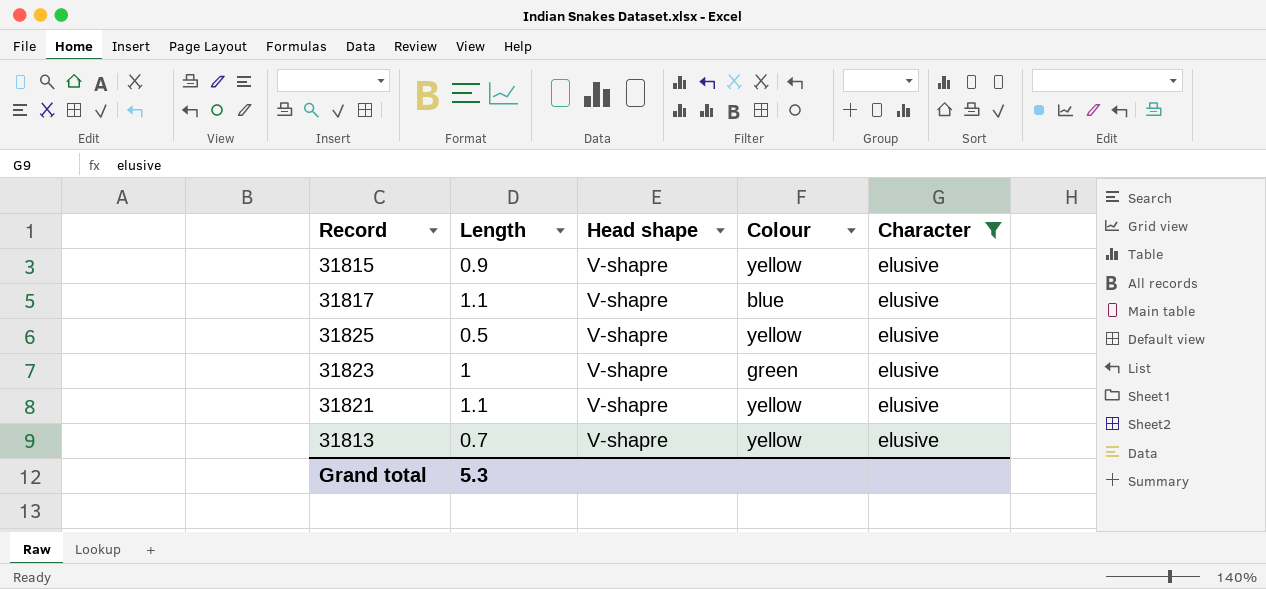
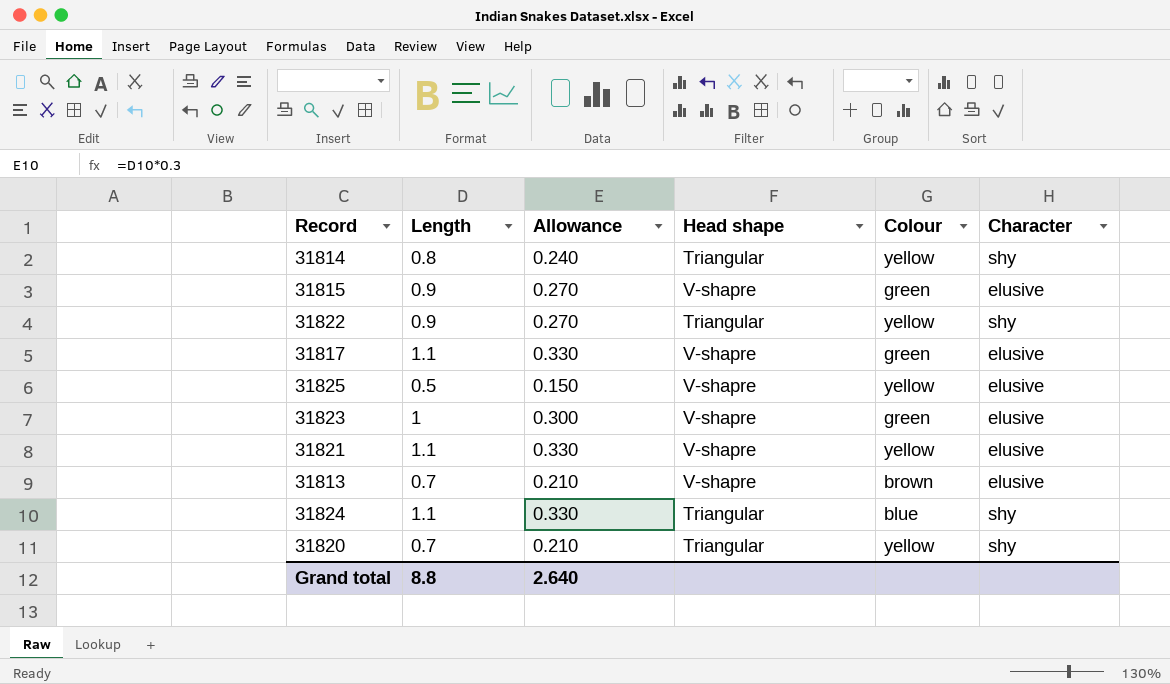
filter: Character = elusive -> none
column Allowance | formula: none -> [Length] * 0.3
31815 | Colour: yellow -> green
31817 | Colour: blue -> green
31813 | Colour: yellow -> brown
Grand total | Length: 5.3 -> 8.8

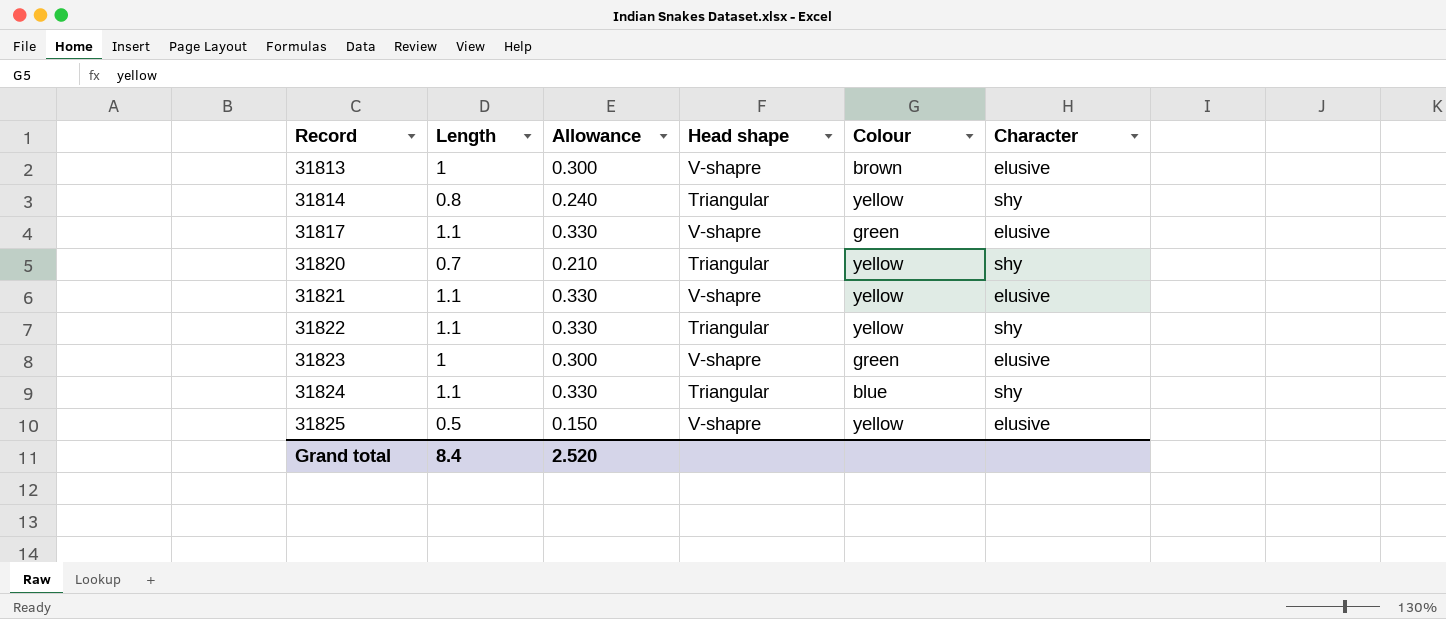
row order: none -> Record ascending
row 31815: 0.9 | 0.270 | V-shapre | green | elusive -> none
31813 | Length: 0.7 -> 1
31813 | Allowance: 0.210 -> 0.300
31822 | Length: 0.9 -> 1.1
31822 | Allowance: 0.270 -> 0.330
Grand total | Length: 8.8 -> 8.4
Grand total | Allowance: 2.640 -> 2.520

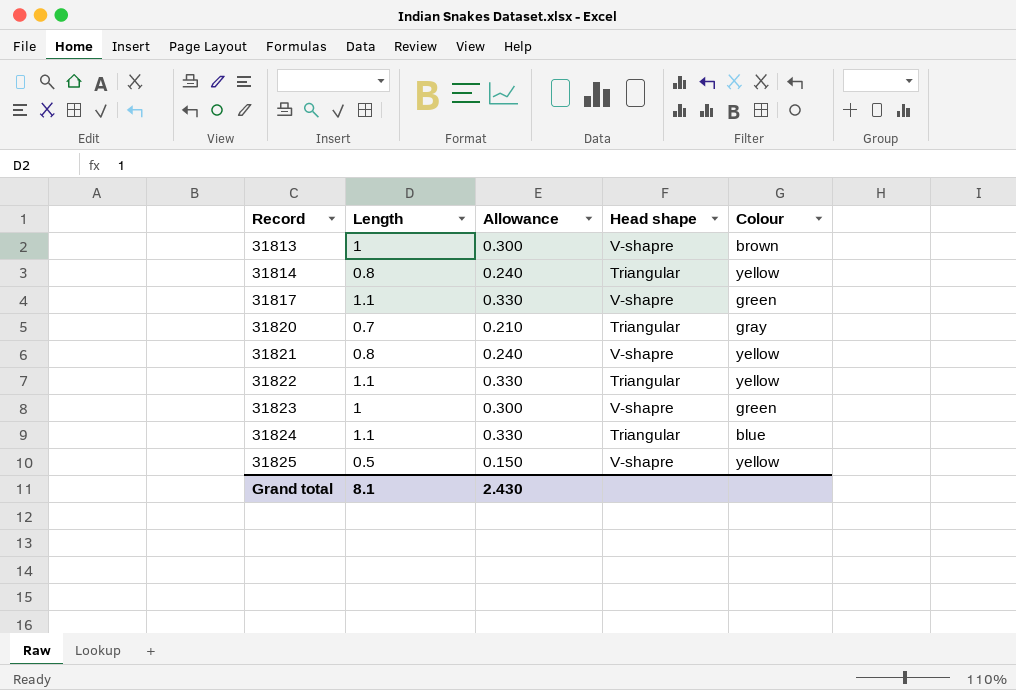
column Character | position: 6 -> none
31820 | Colour: yellow -> gray
31821 | Length: 1.1 -> 0.8
31821 | Allowance: 0.330 -> 0.240
Grand total | Length: 8.4 -> 8.1
Grand total | Allowance: 2.520 -> 2.430

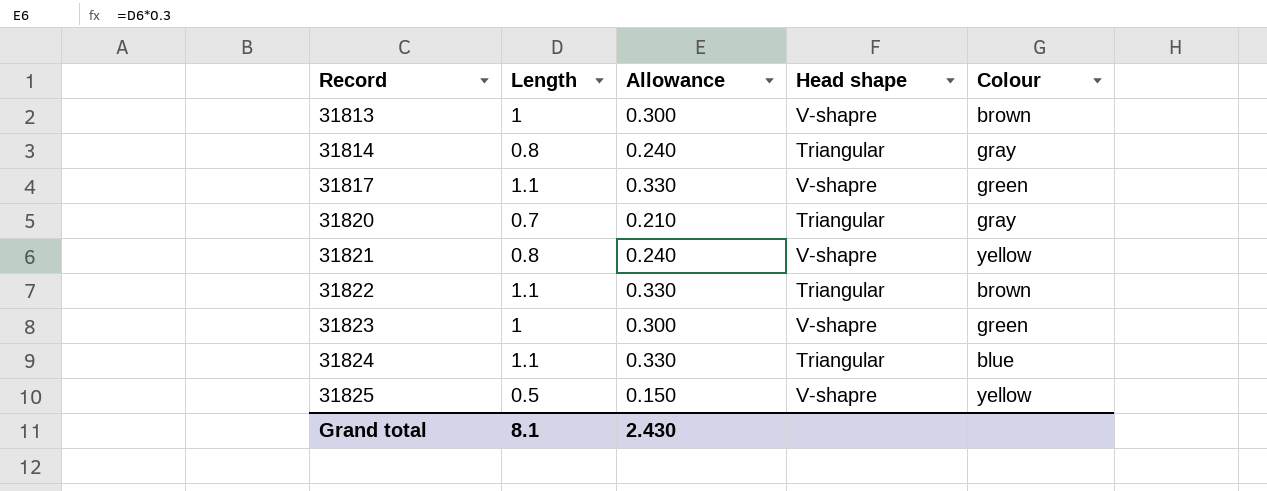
31814 | Colour: yellow -> gray
31822 | Colour: yellow -> brown

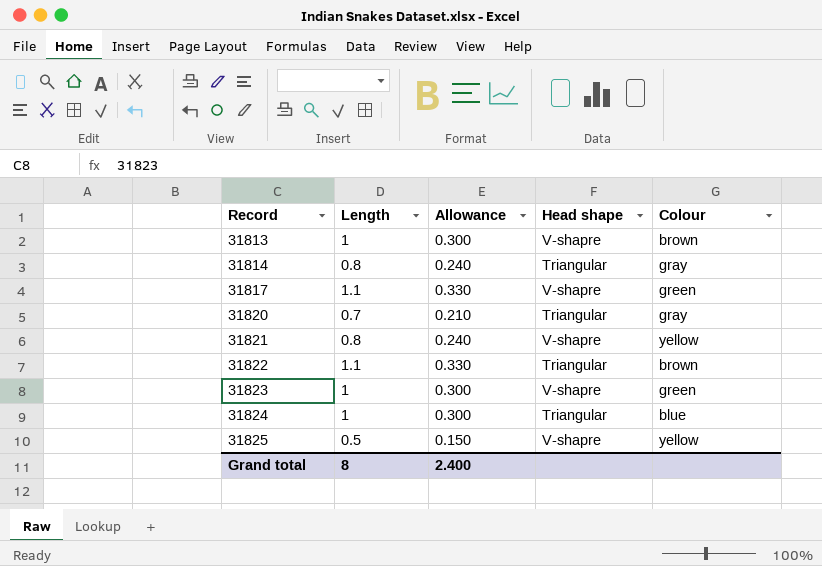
31824 | Length: 1.1 -> 1
31824 | Allowance: 0.330 -> 0.300
Grand total | Length: 8.1 -> 8
Grand total | Allowance: 2.430 -> 2.400

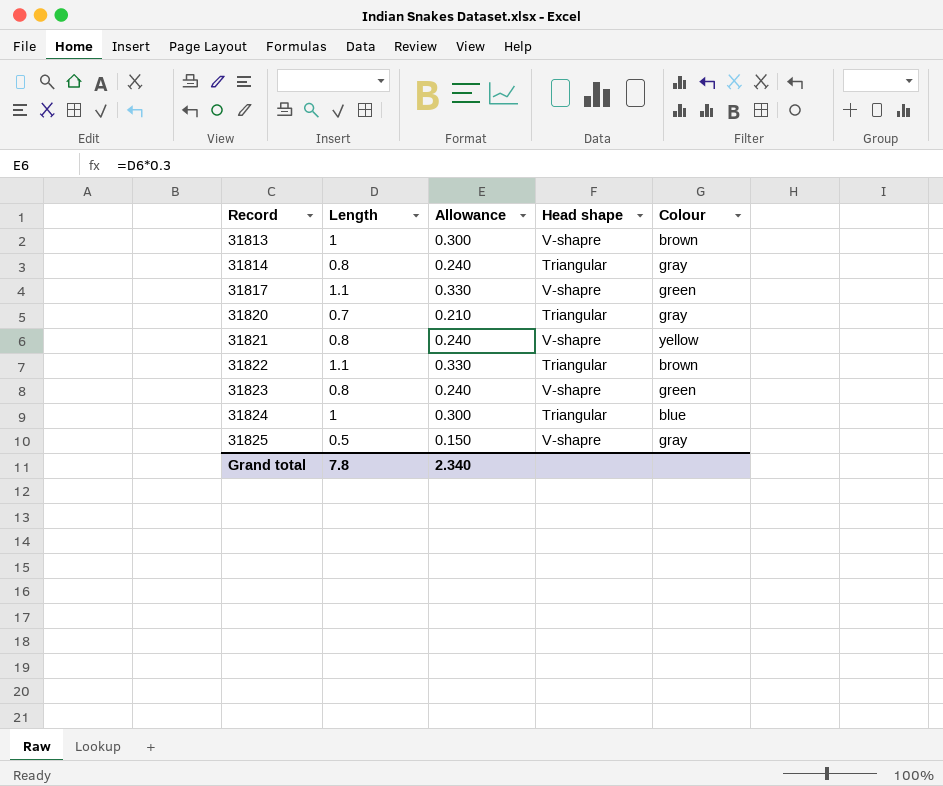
31823 | Length: 1 -> 0.8
31823 | Allowance: 0.300 -> 0.240
31825 | Colour: yellow -> gray
Grand total | Length: 8 -> 7.8
Grand total | Allowance: 2.400 -> 2.340

